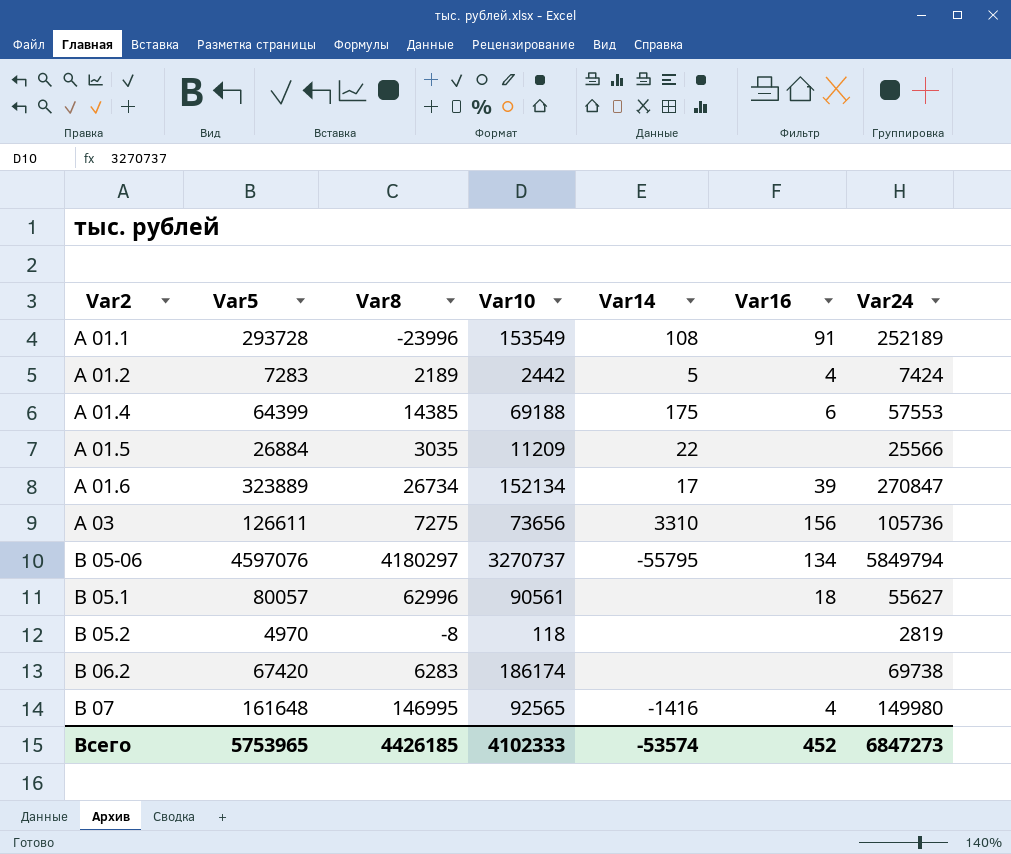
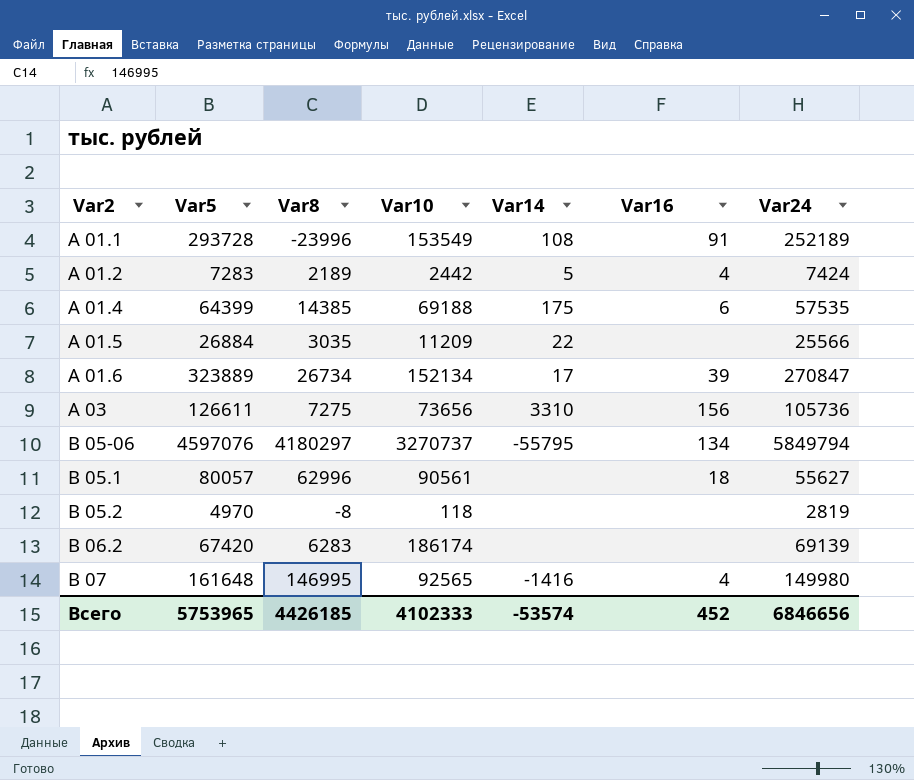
А 01.4 | Var24: 57553 -> 57535
B 06.2 | Var24: 69738 -> 69139
Всего | Var24: 6847273 -> 6846656

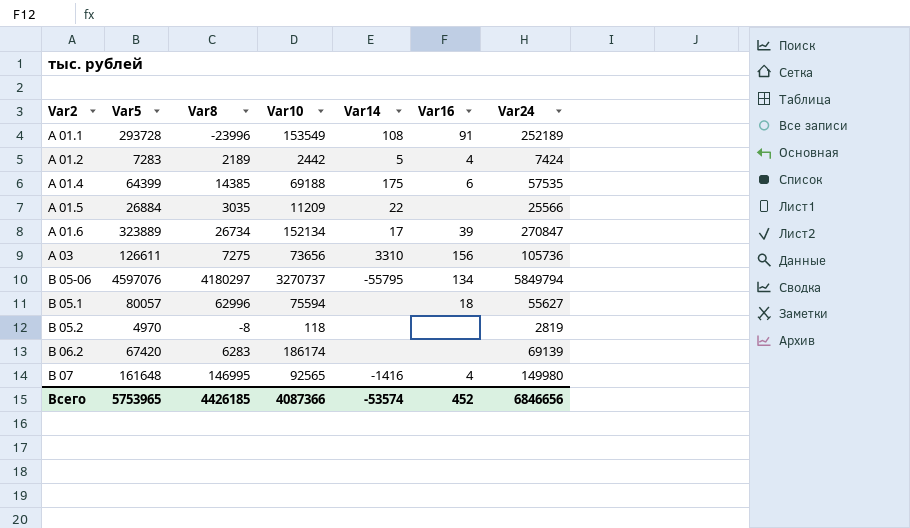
B 05.1 | Var10: 90561 -> 75594
Всего | Var10: 4102333 -> 4087366

